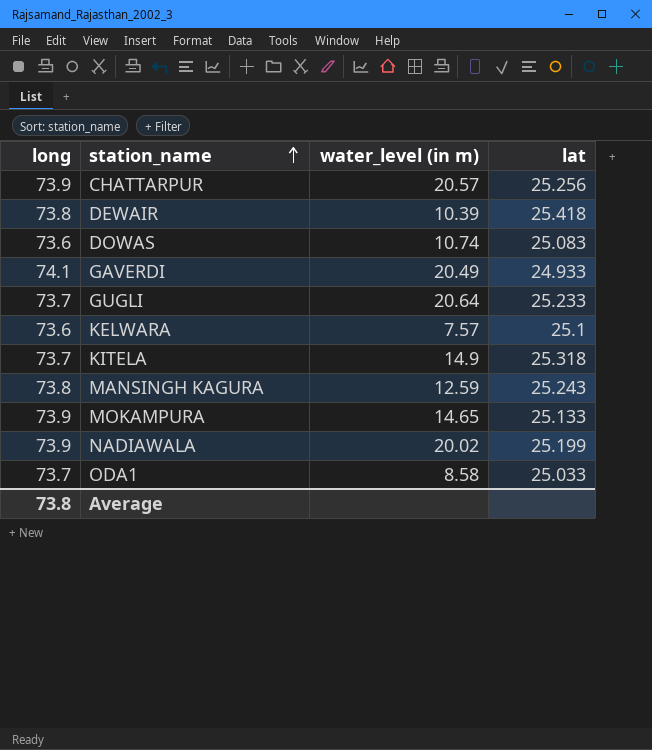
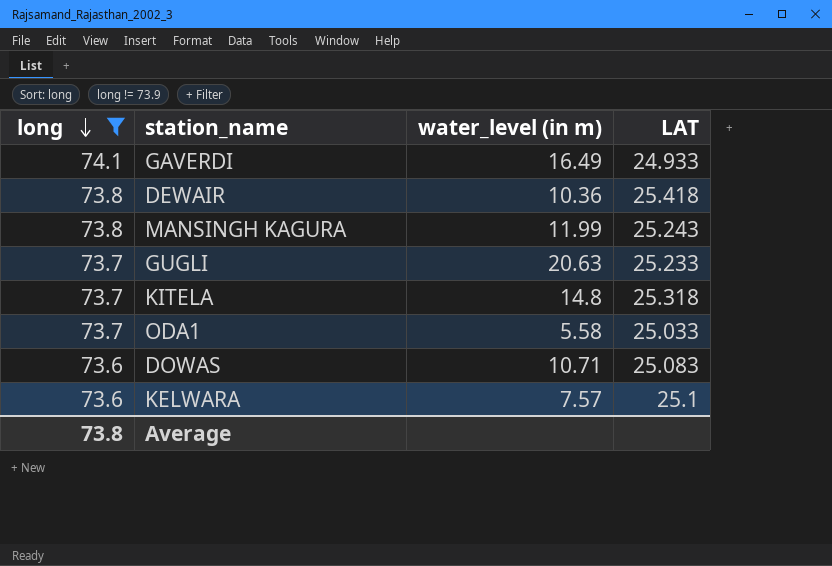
filter: none -> long != 73.9
row order: station_name ascending -> long descending
column name: lat -> LAT
GAVERDI | water_level (in m): 20.49 -> 16.49
DEWAIR | water_level (in m): 10.39 -> 10.36
MANSINGH KAGURA | water_level (in m): 12.59 -> 11.99
GUGLI | water_level (in m): 20.64 -> 20.63
KITELA | water_level (in m): 14.9 -> 14.8
ODA1 | water_level (in m): 8.58 -> 5.58
DOWAS | water_level (in m): 10.74 -> 10.71

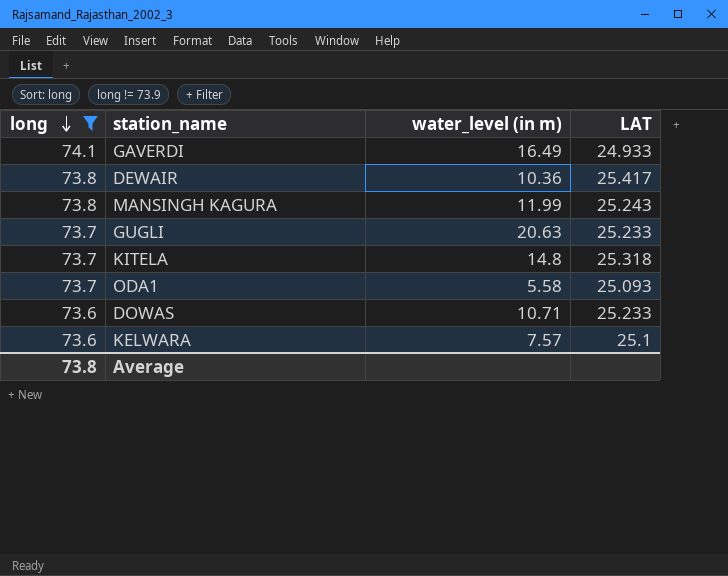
DEWAIR | LAT: 25.418 -> 25.417
ODA1 | LAT: 25.033 -> 25.093
DOWAS | LAT: 25.083 -> 25.233

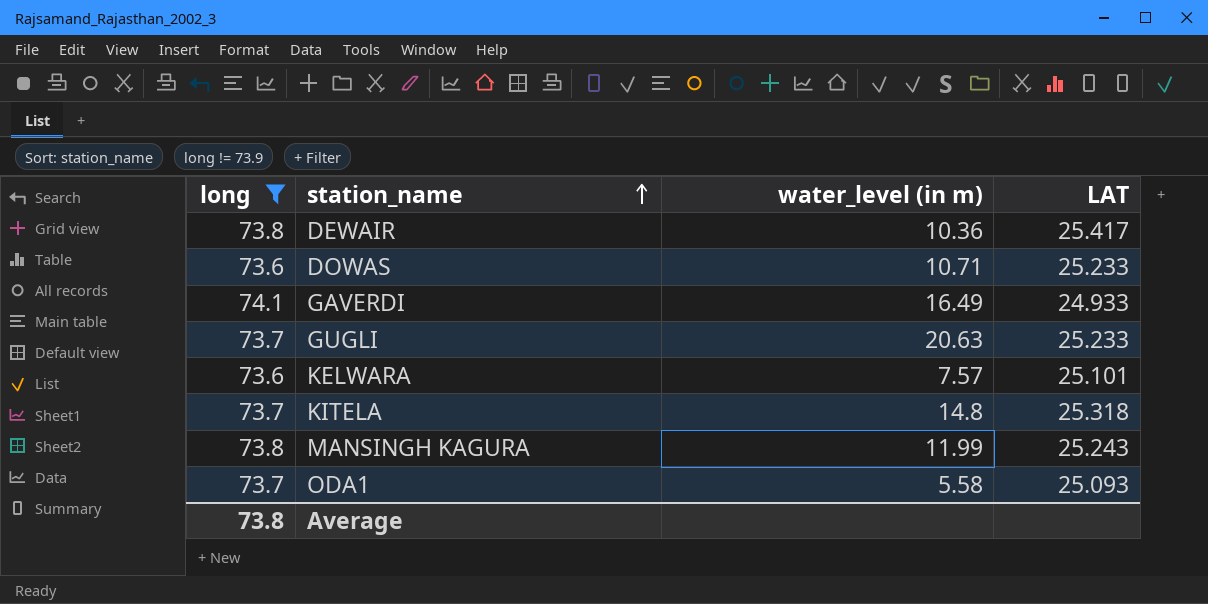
row order: long descending -> station_name ascending
KELWARA | LAT: 25.1 -> 25.101

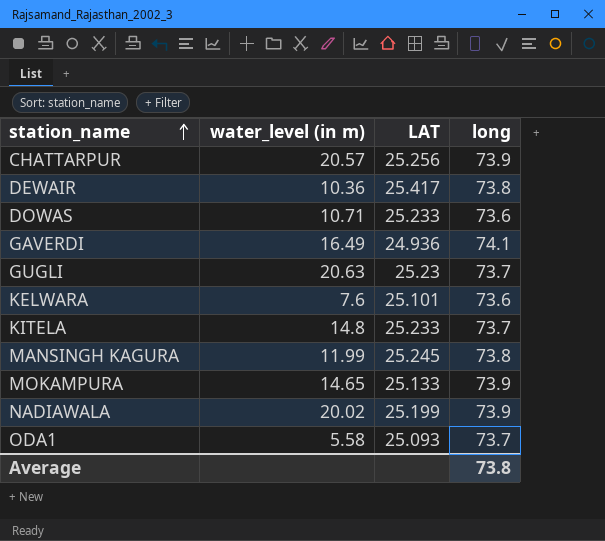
filter: long != 73.9 -> none
column long | position: 1 -> 4
GAVERDI | LAT: 24.933 -> 24.936
GUGLI | LAT: 25.233 -> 25.23
KELWARA | water_level (in m): 7.57 -> 7.6
KITELA | LAT: 25.318 -> 25.233
MANSINGH KAGURA | LAT: 25.243 -> 25.245

